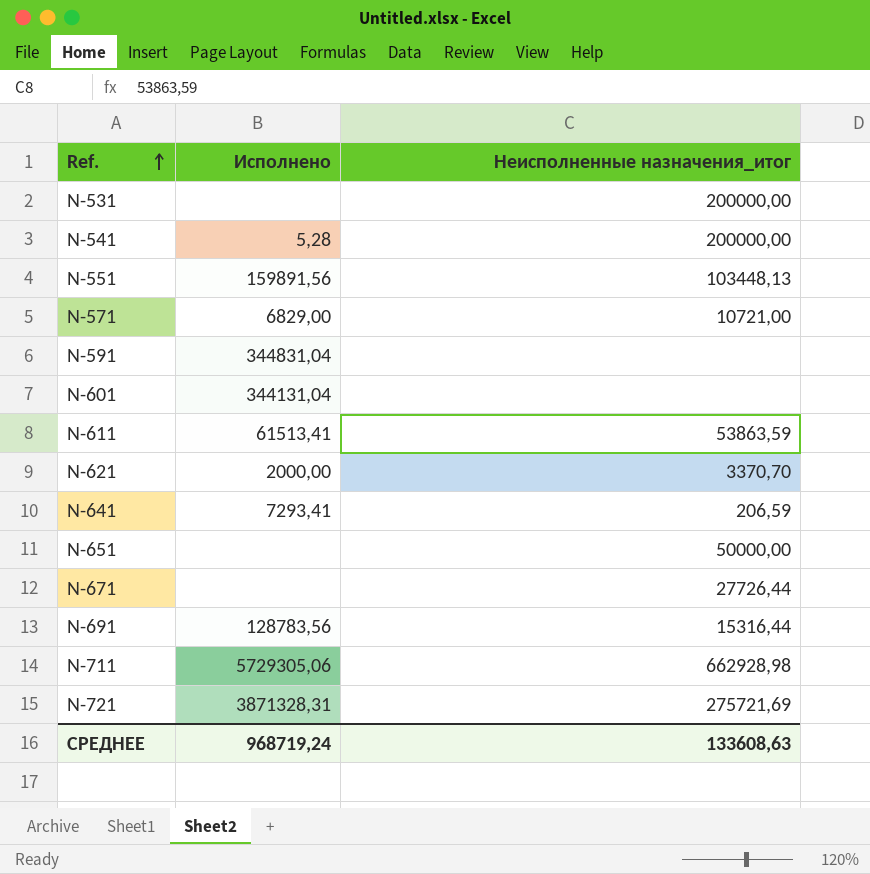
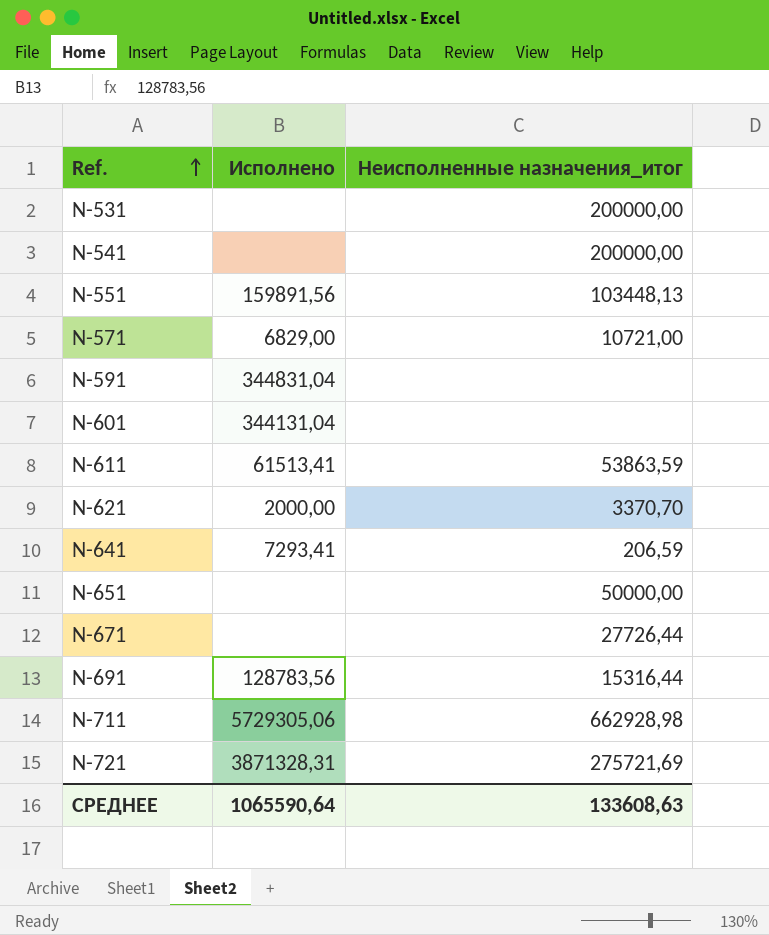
N-541 | Исполнено: 5,28 -> none
СРЕДНЕЕ | Исполнено: 968719,24 -> 1065590,64

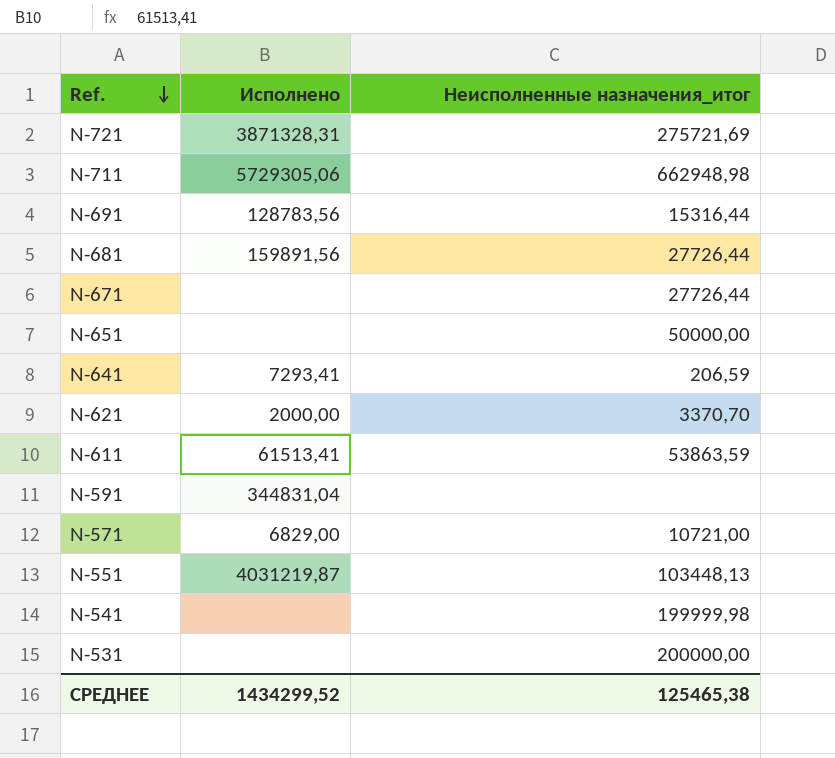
row order: Ref. ascending -> Ref. descending
row N-601: 344131,04 | none -> none
N-711 | Неисполненные назначения_итог: 662928,98 -> 662948,98
row N-681: none -> 159891,56 | 27726,44
N-551 | Исполнено: 159891,56 -> 4031219,87
N-541 | Неисполненные назначения_итог: 200000,00 -> 199999,98
СРЕДНЕЕ | Исполнено: 1065590,64 -> 1434299,52
СРЕДНЕЕ | Неисполненные назначения_итог: 133608,63 -> 125465,38

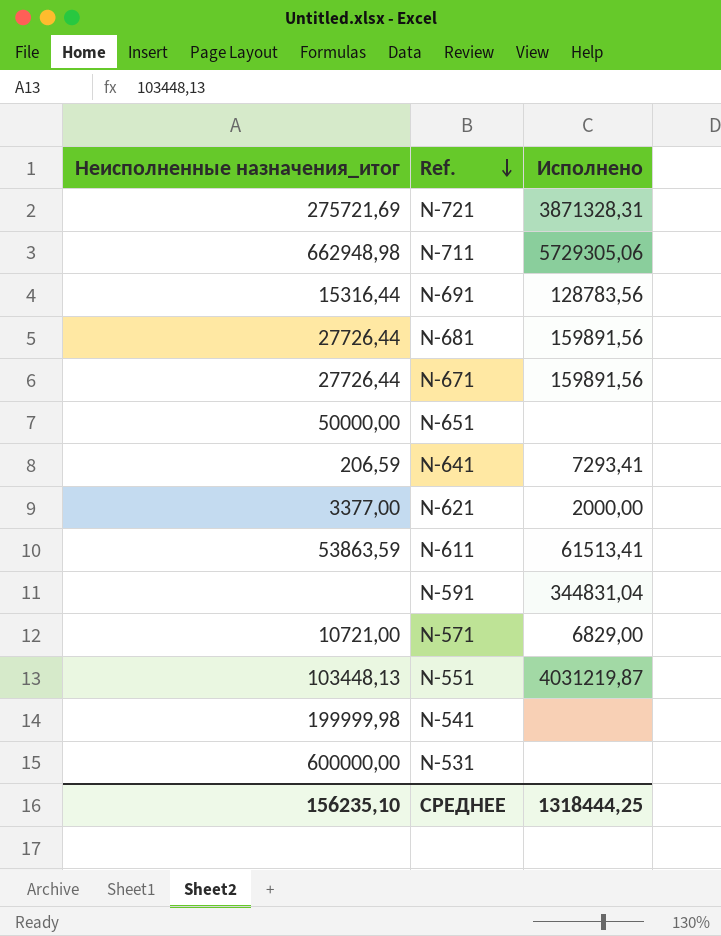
column Неисполненные назначения_итог | position: 3 -> 1
N-671 | Исполнено: none -> 159891,56
N-621 | Неисполненные назначения_итог: 3370,70 -> 3377,00
N-531 | Неисполненные назначения_итог: 200000,00 -> 600000,00
СРЕДНЕЕ | Неисполненные назначения_итог: 125465,38 -> 156235,10
СРЕДНЕЕ | Исполнено: 1434299,52 -> 1318444,25

